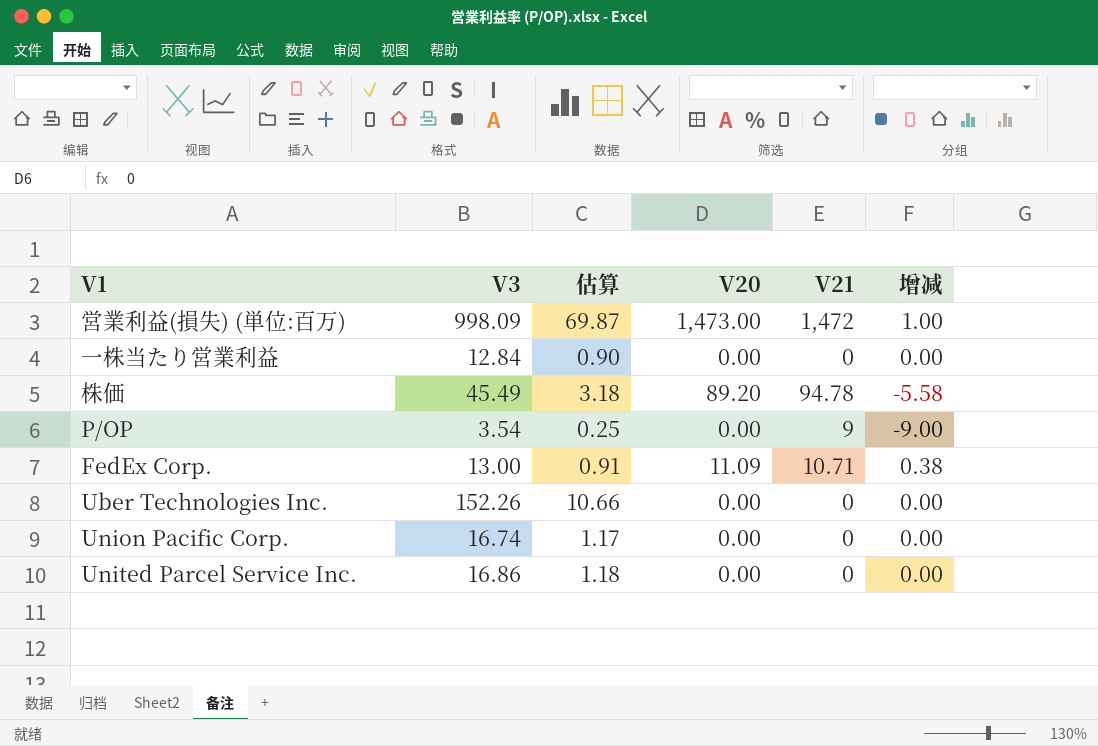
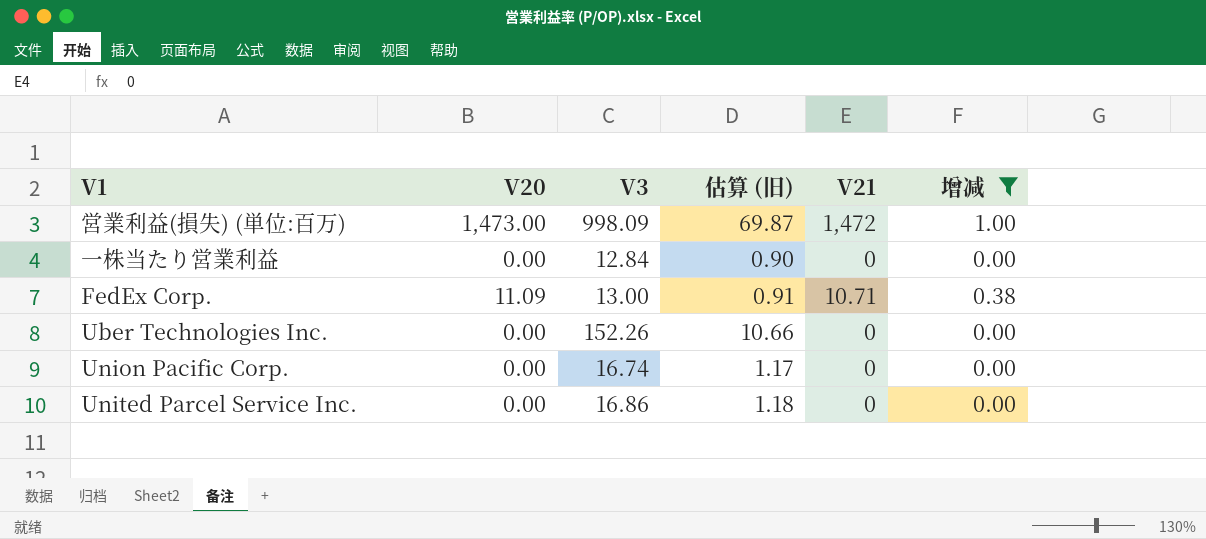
filter: none -> 增减 >= 0.00
column V20 | position: 4 -> 2
column name: 估算 -> 估算 (旧)

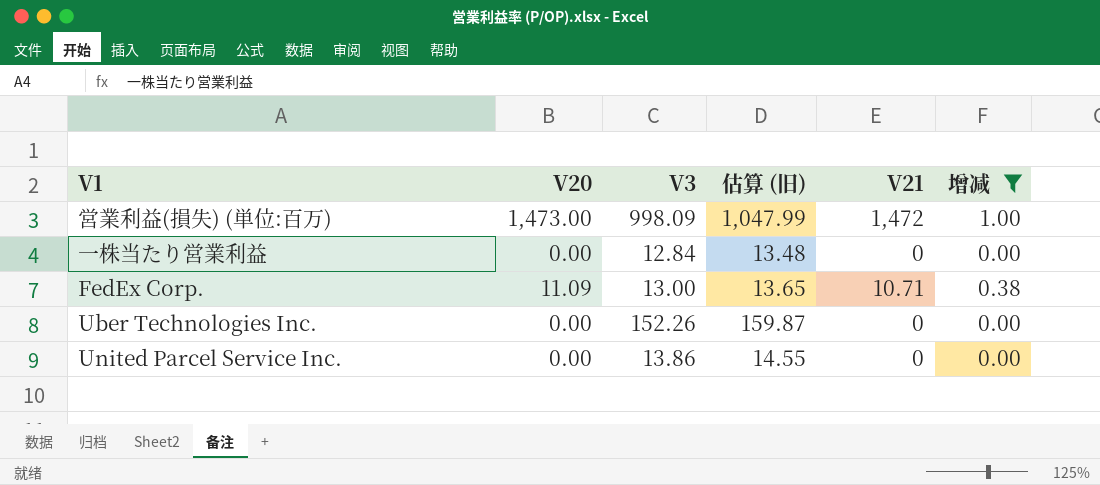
column 估算 (旧) | formula: [V3] * 0.07 -> [V3] * 1.05
row Union Pacific Corp.: 0.00 | 16.74 | 1.17 | 0 | 0.00 -> none
United Parcel Service Inc. | V3: 16.86 -> 13.86

